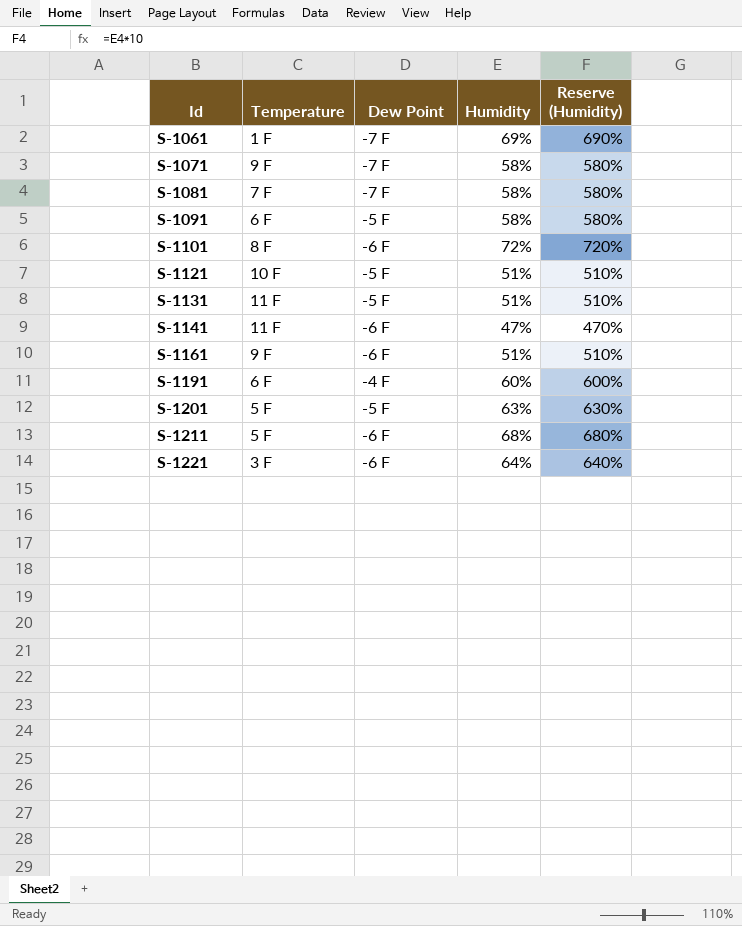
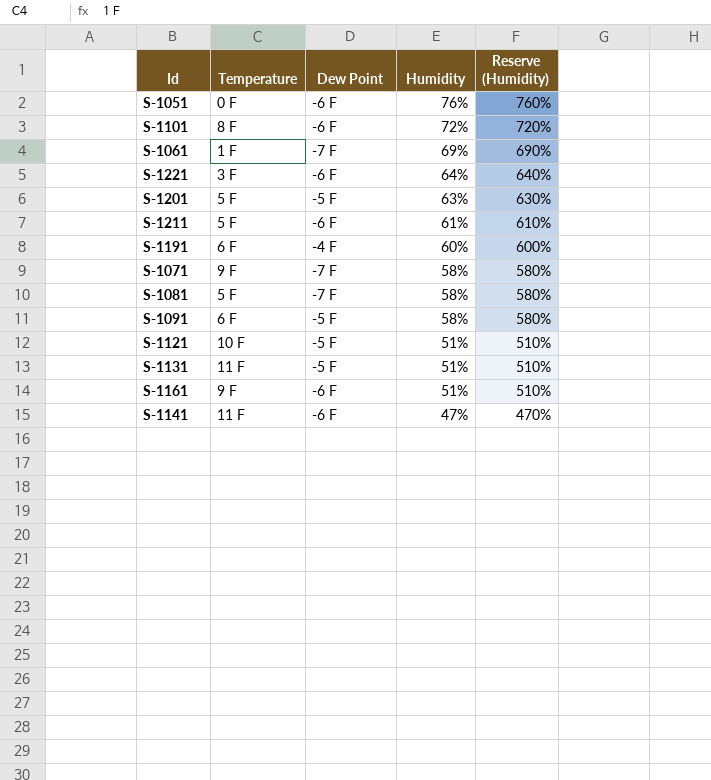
row order: Id ascending -> Humidity descending
row S-1051: none -> 0 F | -6 F | 76% | 760%
S-1211 | Humidity: 68% -> 61%
S-1211 | Reserve (Humidity): 680% -> 610%
S-1081 | Temperature: 7 F -> 5 F

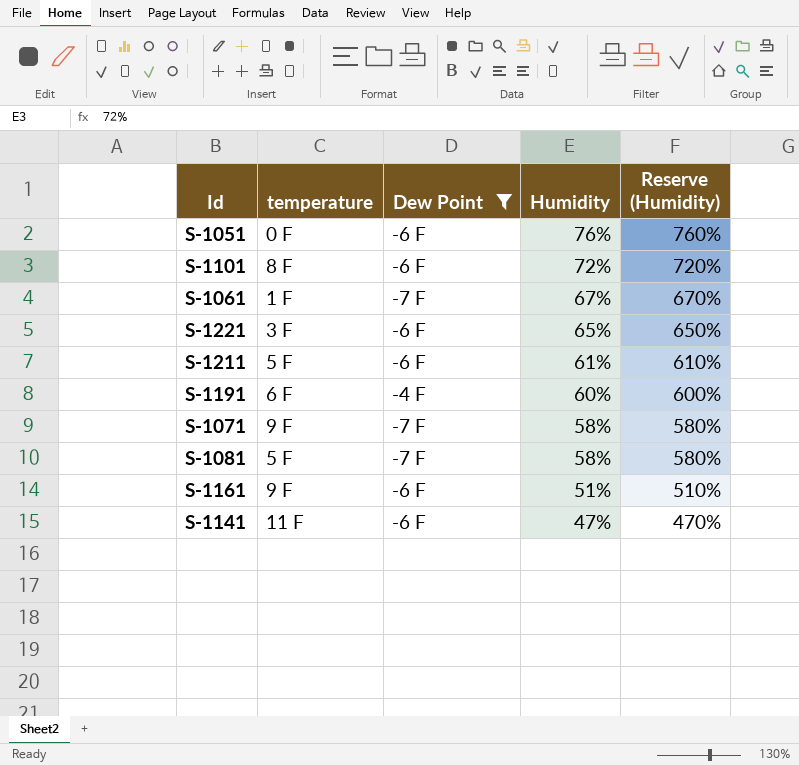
filter: none -> Dew Point != -5 F
column name: Temperature -> temperature
S-1061 | Humidity: 69% -> 67%
S-1061 | Reserve (Humidity): 690% -> 670%
S-1221 | Humidity: 64% -> 65%
S-1221 | Reserve (Humidity): 640% -> 650%

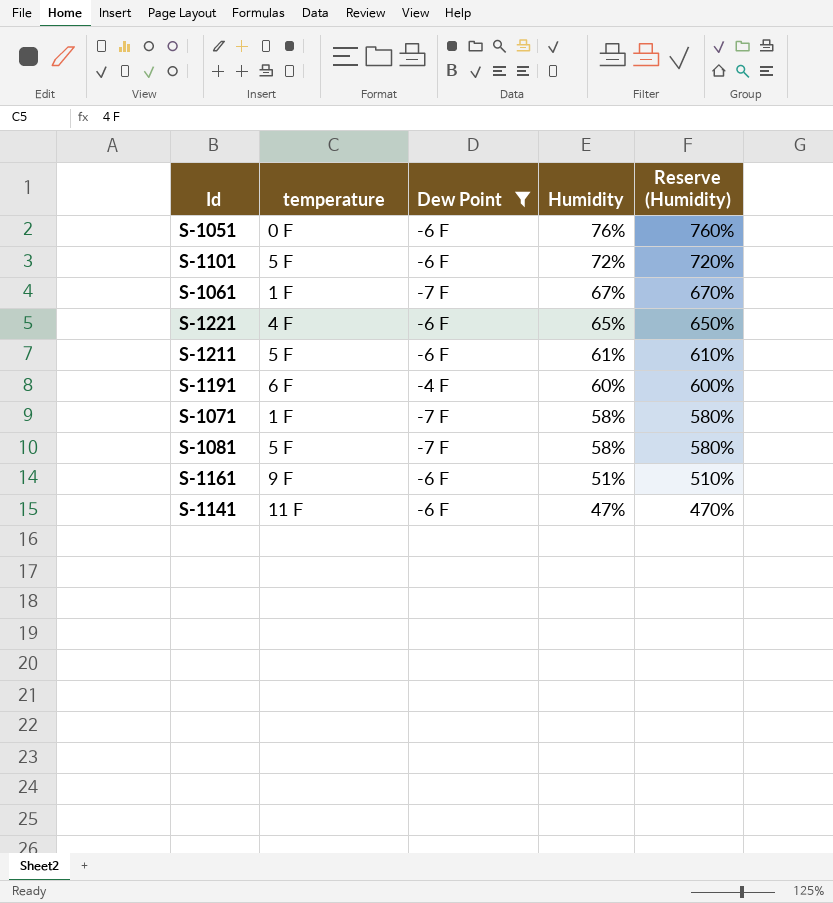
S-1101 | temperature: 8 F -> 5 F
S-1221 | temperature: 3 F -> 4 F
S-1071 | temperature: 9 F -> 1 F

